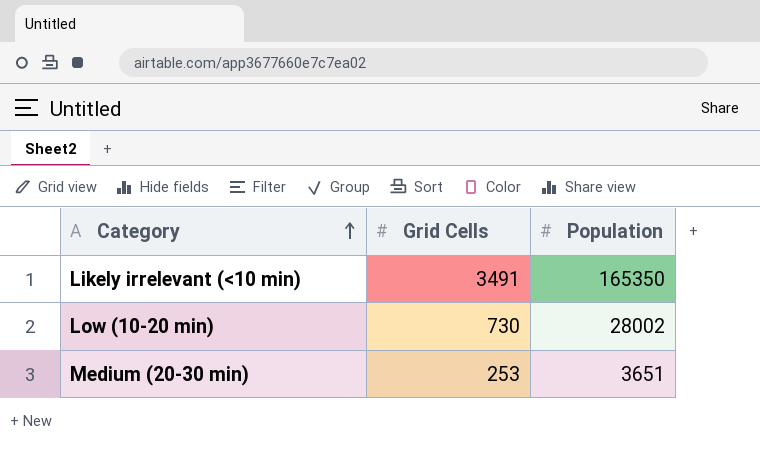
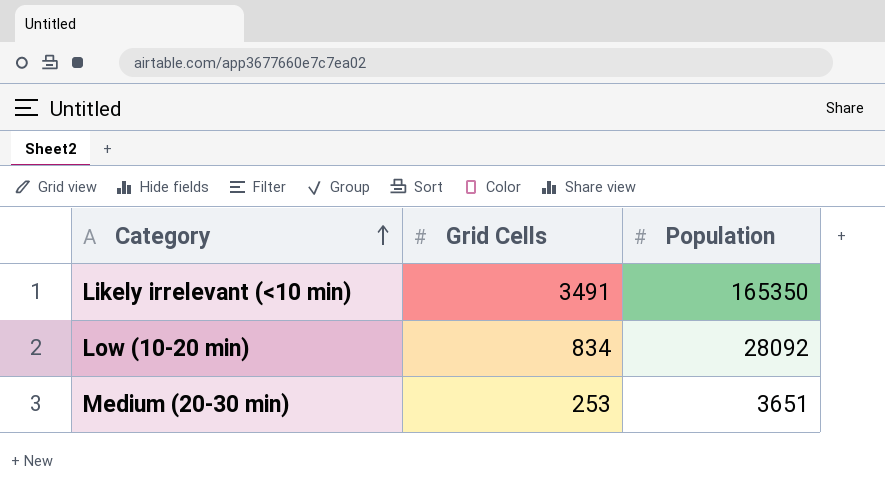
Low (10-20 min) | Grid Cells: 730 -> 834
Low (10-20 min) | Population: 28002 -> 28092

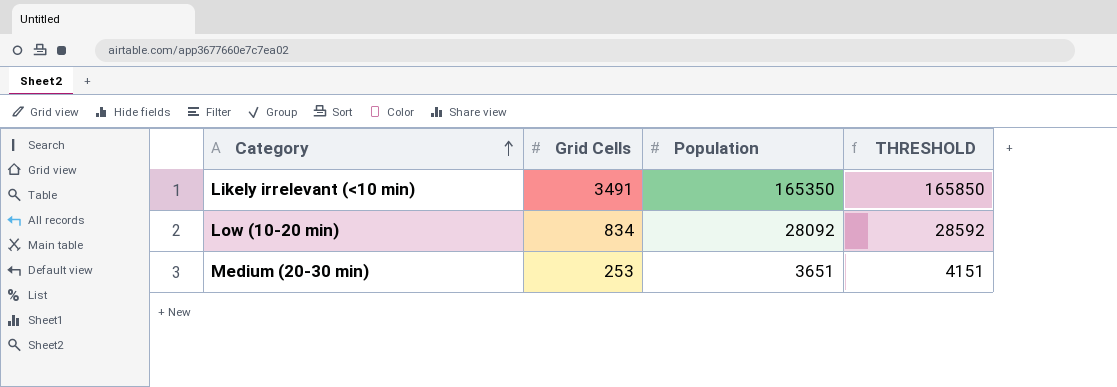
column THRESHOLD | formula: none -> [Population] + 500

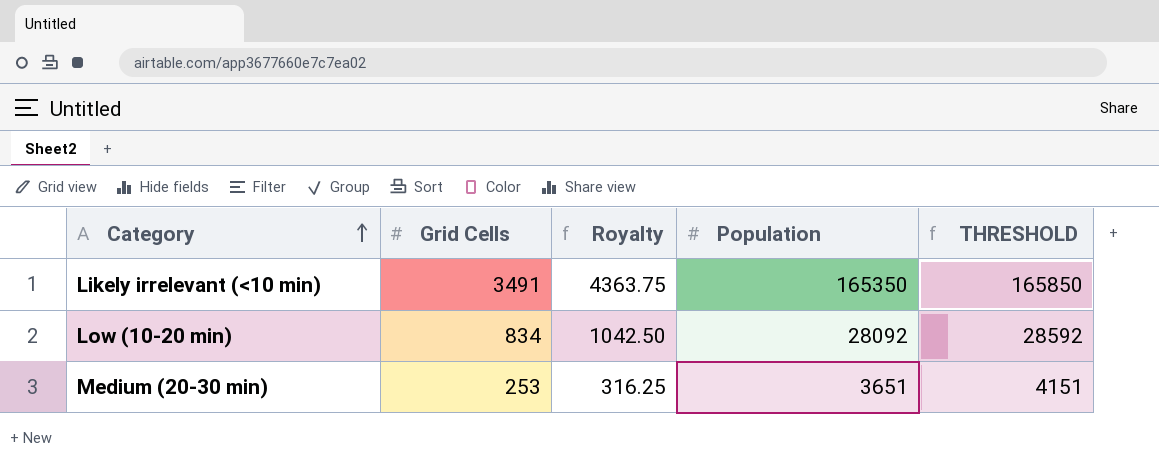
column Royalty | formula: none -> [Grid Cells] * 1.25

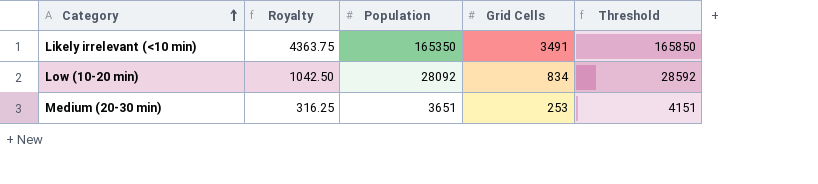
column Grid Cells | position: 2 -> 4
column name: THRESHOLD -> Threshold

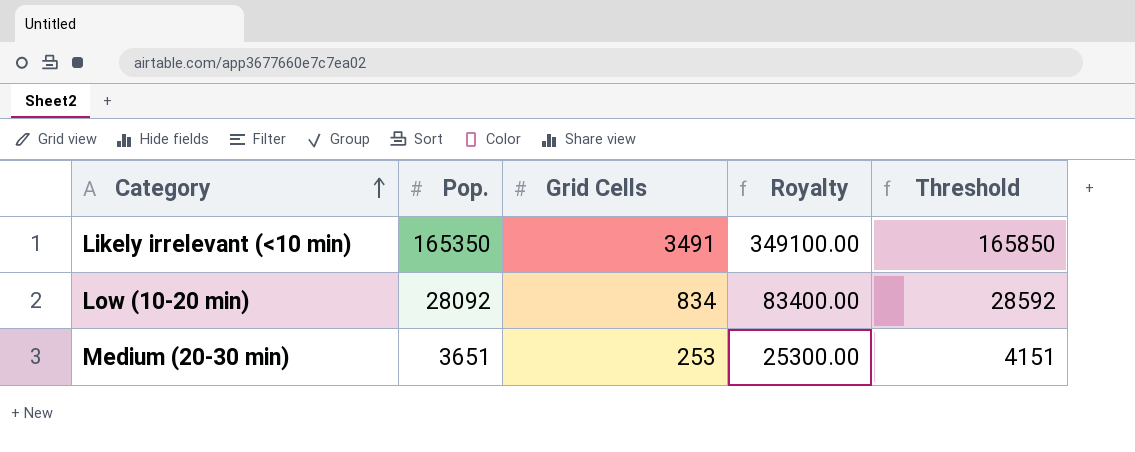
column name: Population -> Pop.
column Royalty | formula: [Grid Cells] * 1.25 -> [Grid Cells] * 100
column Royalty | position: 2 -> 4

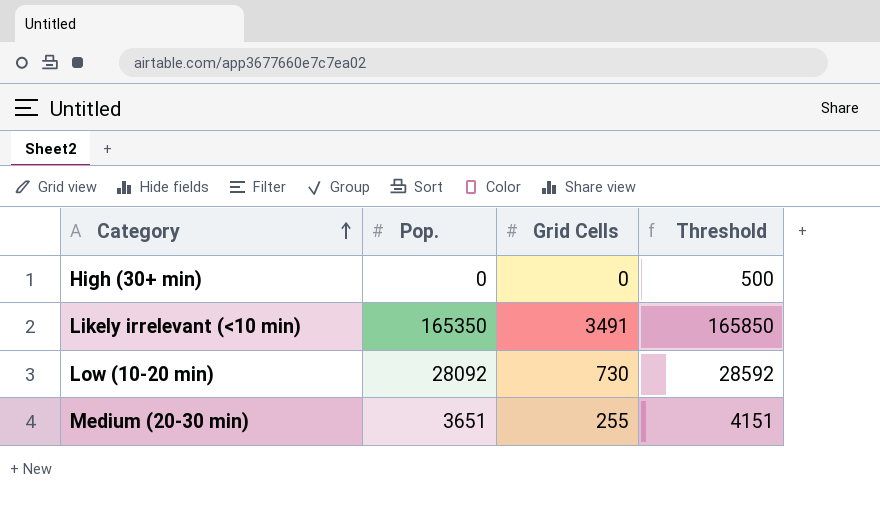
column Royalty | formula: [Grid Cells] * 100 -> none
row High (30+ min): none -> 0 | 0 | 500
Low (10-20 min) | Grid Cells: 834 -> 730
Medium (20-30 min) | Grid Cells: 253 -> 255

